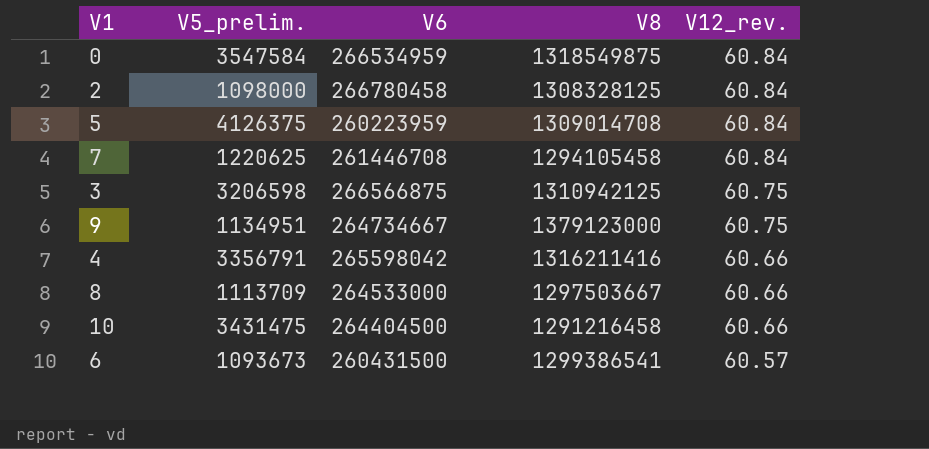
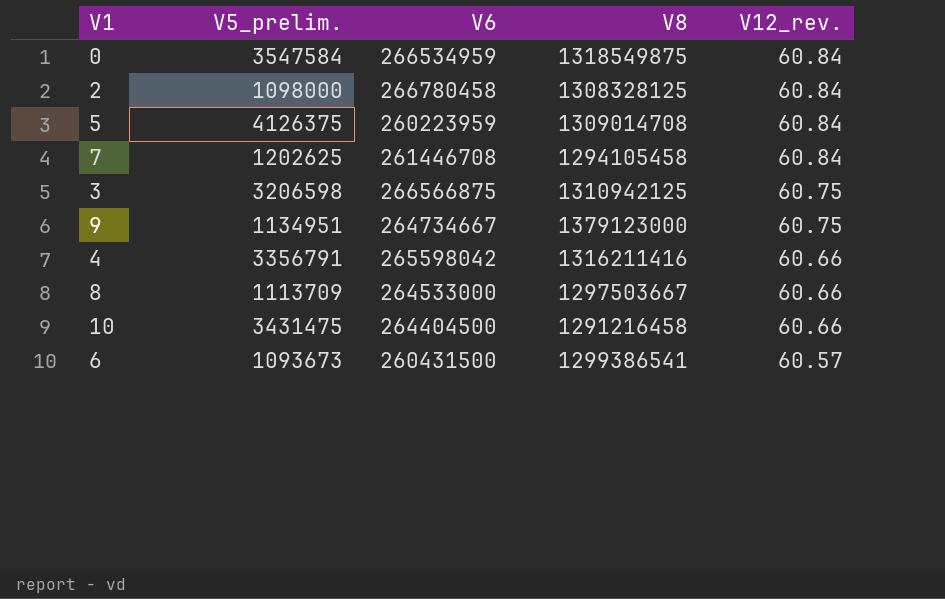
7 | V5_prelim.: 1220625 -> 1202625

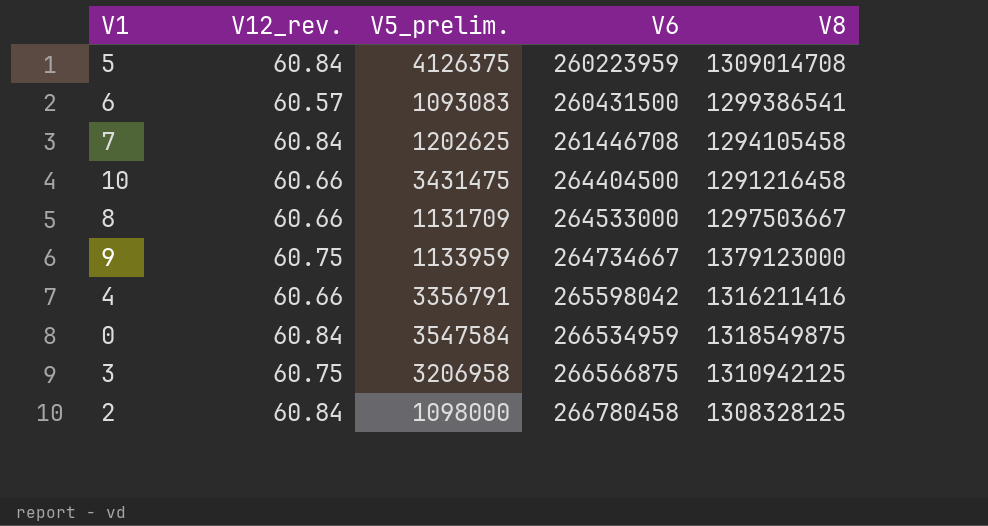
row order: V12_rev. descending -> V6 ascending
column V12_rev. | position: 5 -> 2
6 | V5_prelim.: 1093673 -> 1093083
8 | V5_prelim.: 1113709 -> 1131709
9 | V5_prelim.: 1134951 -> 1133959
3 | V5_prelim.: 3206598 -> 3206958

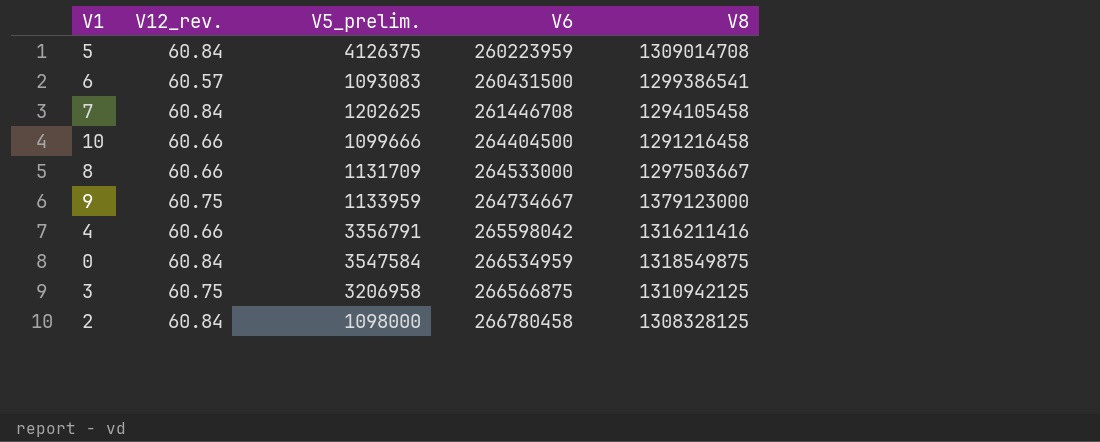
10 | V5_prelim.: 3431475 -> 1099666

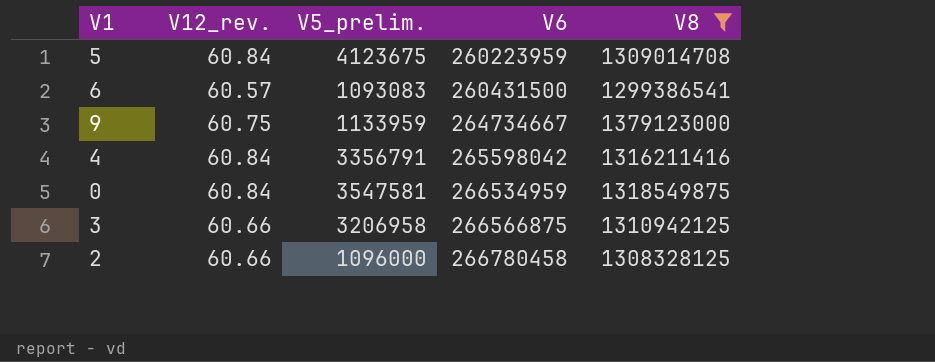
filter: none -> V8 >= 1299386541
5 | V5_prelim.: 4126375 -> 4123675
4 | V12_rev.: 60.66 -> 60.84
0 | V5_prelim.: 3547584 -> 3547581
3 | V12_rev.: 60.75 -> 60.66
2 | V12_rev.: 60.84 -> 60.66
2 | V5_prelim.: 1098000 -> 1096000

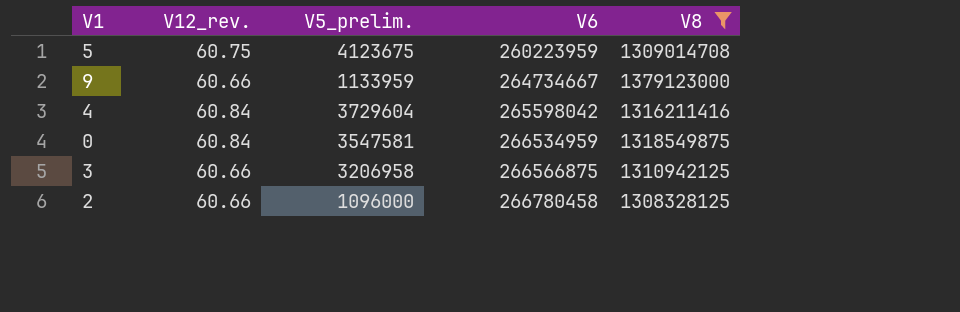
row 6: 60.57 | 1093083 | 260431500 | 1299386541 -> none
5 | V12_rev.: 60.84 -> 60.75
9 | V12_rev.: 60.75 -> 60.66
4 | V5_prelim.: 3356791 -> 3729604

